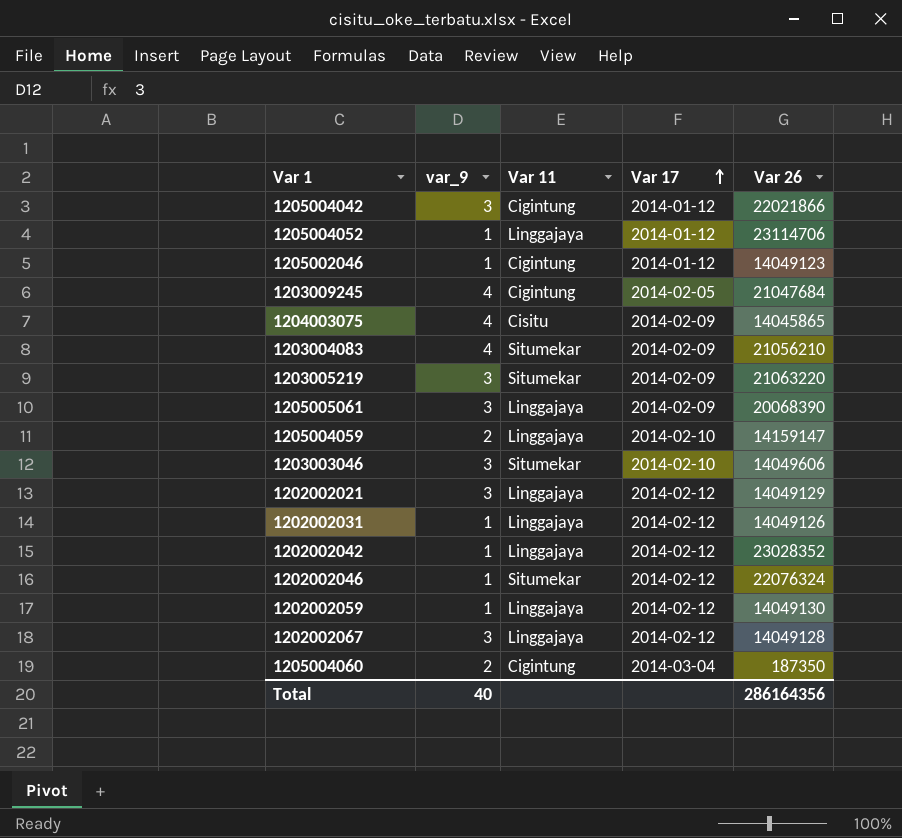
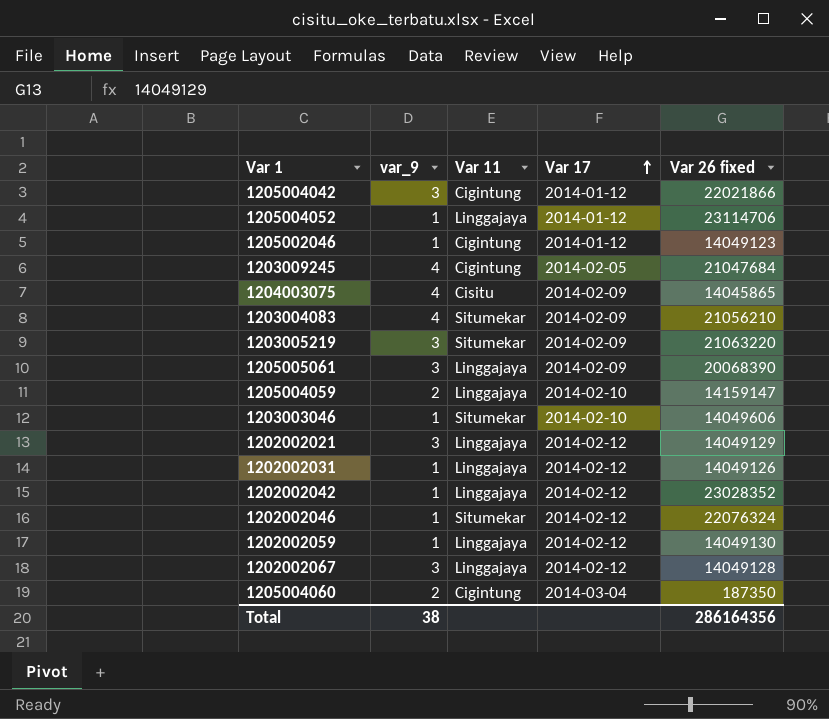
column name: Var 26 -> Var 26 fixed
1203003046 | var_9: 3 -> 1
Total | var_9: 40 -> 38

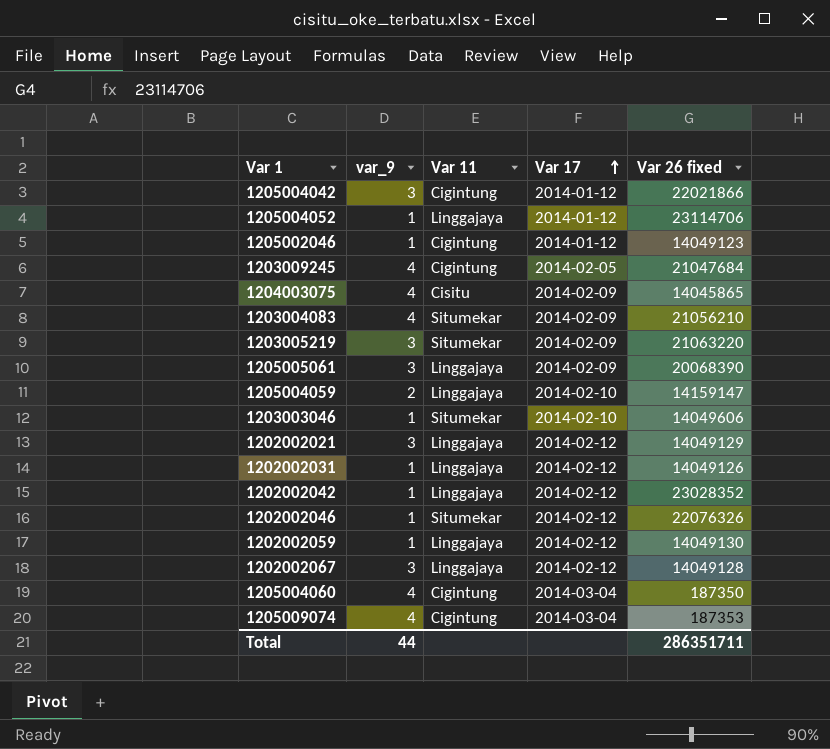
1202002046 | Var 26 fixed: 22076324 -> 22076326
1205004060 | var_9: 2 -> 4
row 1205009074: none -> 4 | Cigintung | 2014-03-04 | 187353
Total | var_9: 38 -> 44
Total | Var 26 fixed: 286164356 -> 286351711

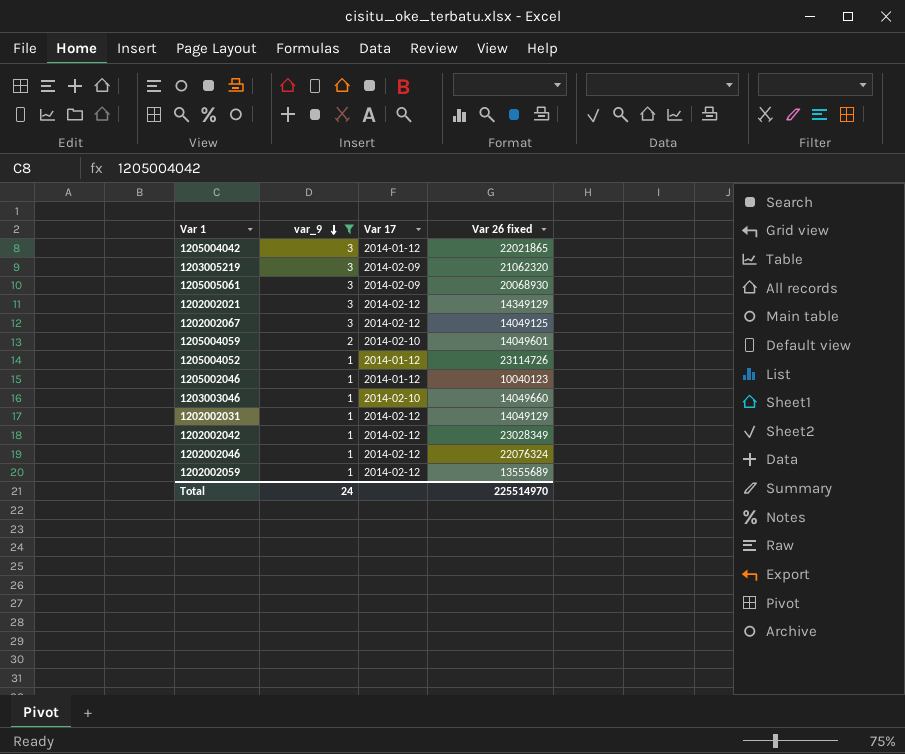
filter: none -> var_9 != 4
row order: Var 17 ascending -> var_9 descending
column Var 11 | position: 3 -> none
1205004042 | Var 26 fixed: 22021866 -> 22021865
1203005219 | Var 26 fixed: 21063220 -> 21062320
1205005061 | Var 26 fixed: 20068390 -> 20068930
1202002021 | Var 26 fixed: 14049129 -> 14349129
1202002067 | Var 26 fixed: 14049128 -> 14049125
1205004059 | Var 26 fixed: 14159147 -> 14049601
1205004052 | Var 26 fixed: 23114706 -> 23114726
1205002046 | Var 26 fixed: 14049123 -> 10040123
1203003046 | Var 26 fixed: 14049606 -> 14049660
1202002031 | Var 26 fixed: 14049126 -> 14049129
1202002042 | Var 26 fixed: 23028352 -> 23028349
1202002046 | Var 26 fixed: 22076326 -> 22076324
1202002059 | Var 26 fixed: 14049130 -> 13555689
Total | var_9: 44 -> 24
Total | Var 26 fixed: 286351711 -> 225514970

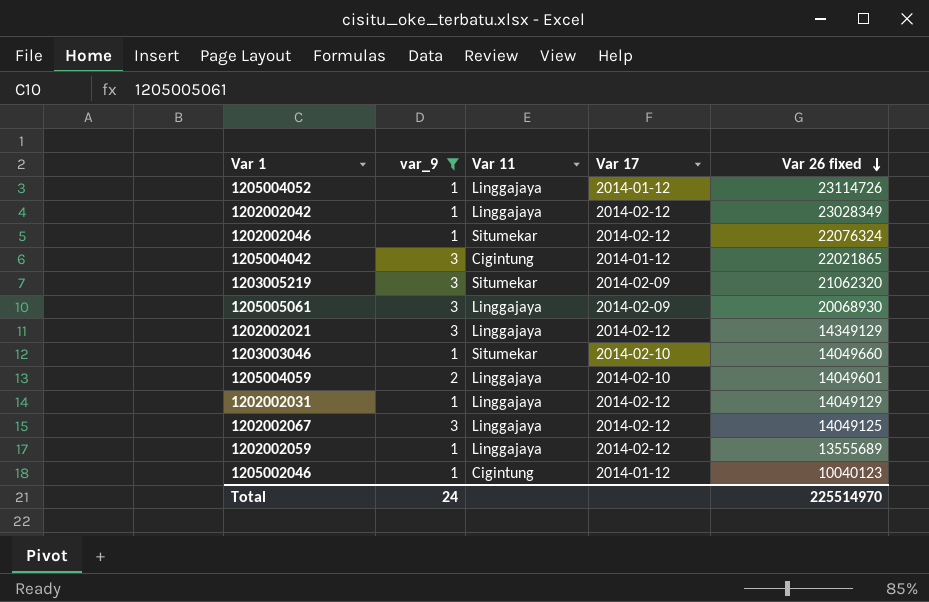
row order: var_9 descending -> Var 26 fixed descending
column Var 11 | position: none -> 3

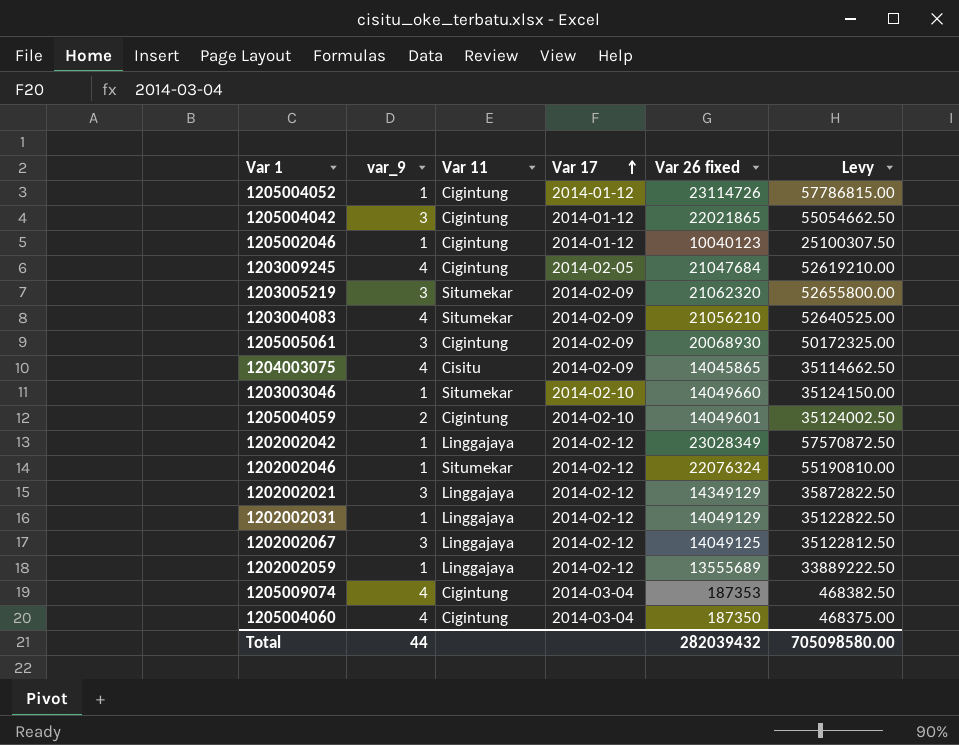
filter: var_9 != 4 -> none
row order: Var 26 fixed descending -> Var 17 ascending
column Levy | formula: none -> [Var 26 fixed] * 2.5
1205004052 | Var 11: Linggajaya -> Cigintung
1205005061 | Var 11: Linggajaya -> Cigintung
1205004059 | Var 11: Linggajaya -> Cigintung
Total | var_9: 24 -> 44
Total | Var 26 fixed: 225514970 -> 282039432

